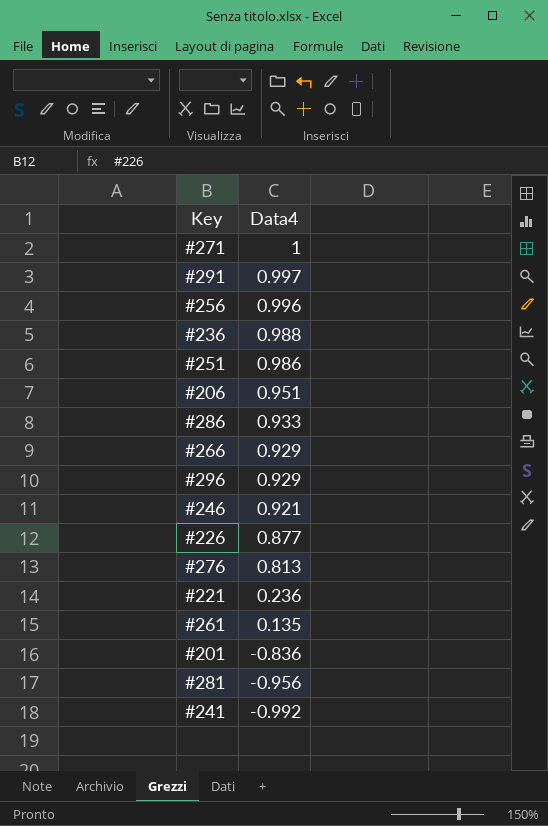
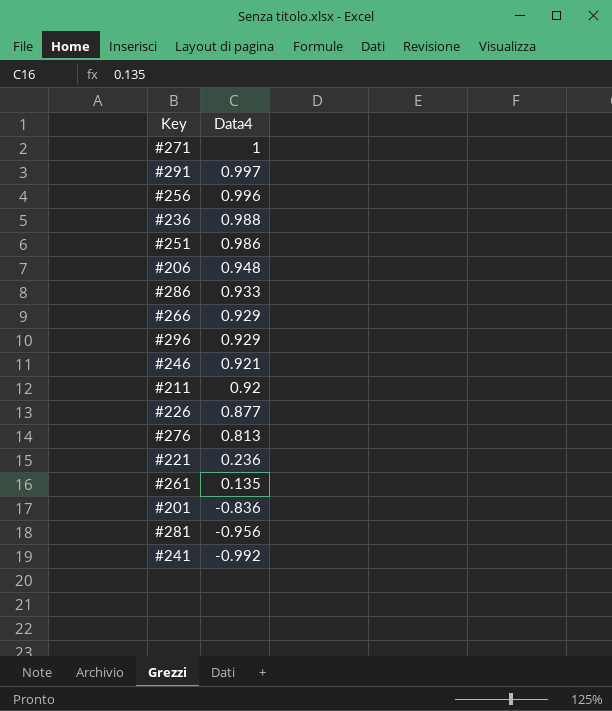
#206 | Data4: 0.951 -> 0.948
row #211: none -> 0.92

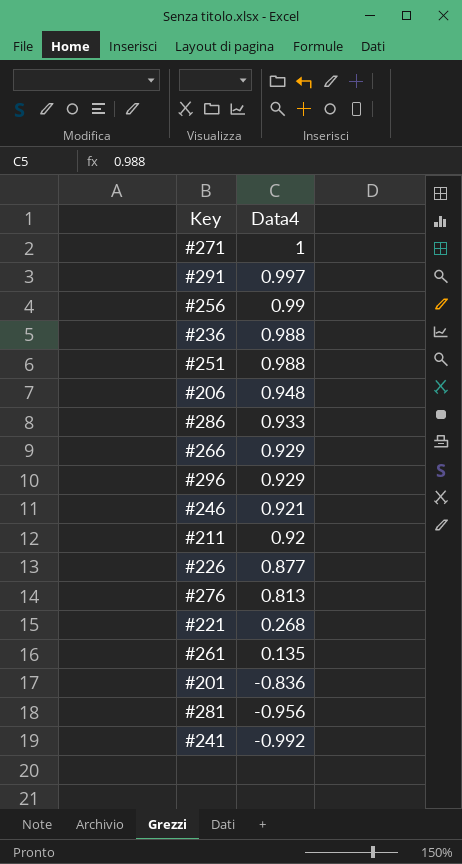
#256 | Data4: 0.996 -> 0.99
#251 | Data4: 0.986 -> 0.988
#221 | Data4: 0.236 -> 0.268

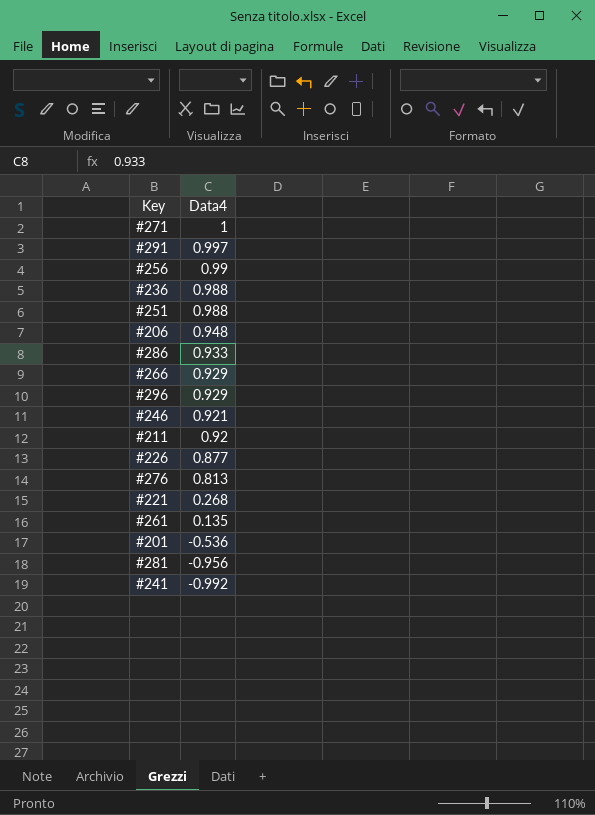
#201 | Data4: -0.836 -> -0.536

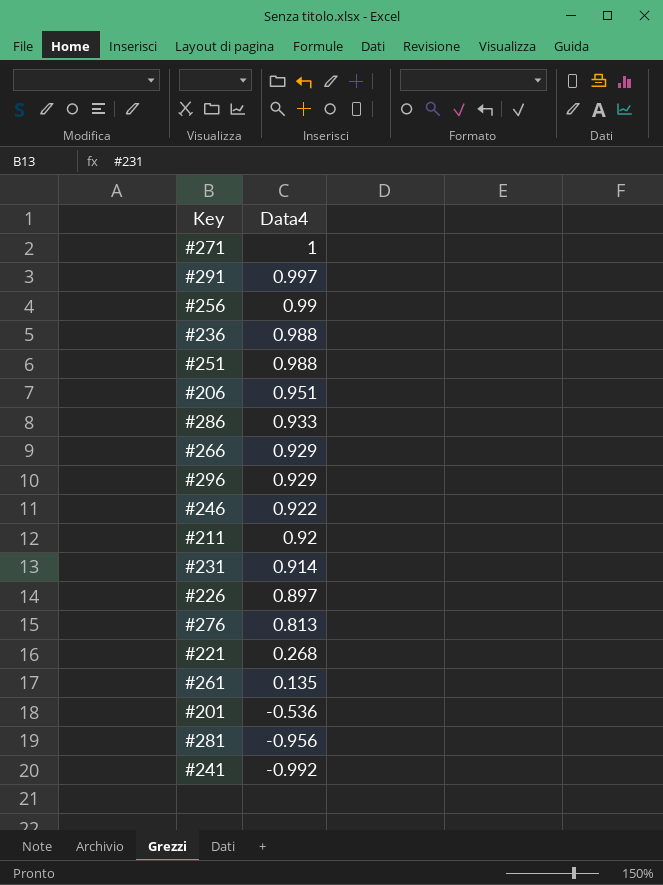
#206 | Data4: 0.948 -> 0.951
#246 | Data4: 0.921 -> 0.922
row #231: none -> 0.914
#226 | Data4: 0.877 -> 0.897

